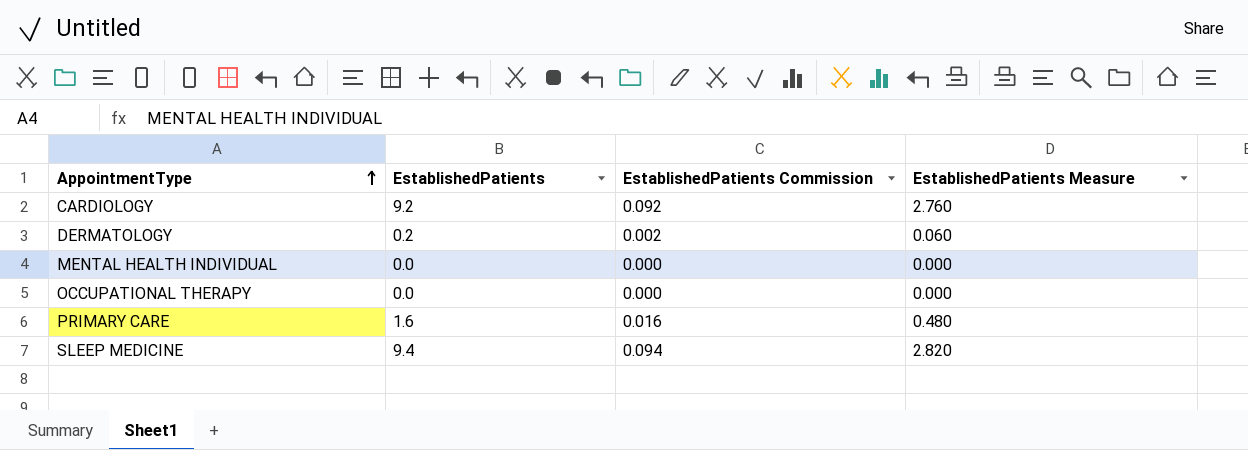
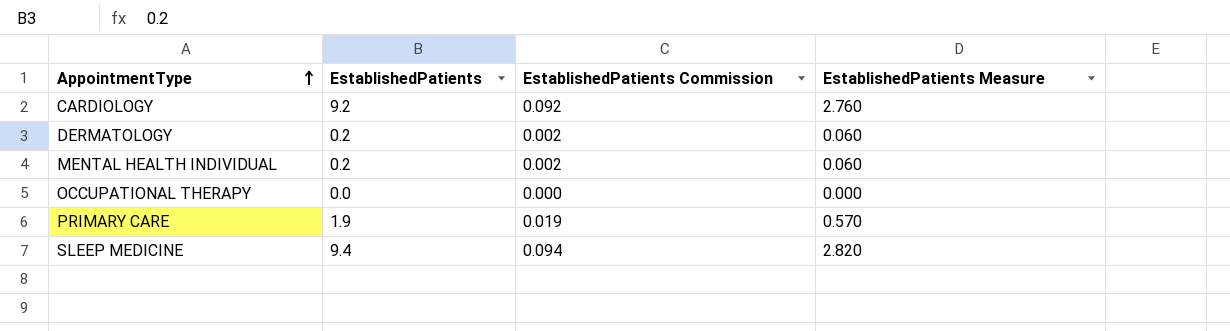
MENTAL HEALTH INDIVIDUAL | EstablishedPatients: 0.0 -> 0.2
MENTAL HEALTH INDIVIDUAL | EstablishedPatients Commission: 0.000 -> 0.002
MENTAL HEALTH INDIVIDUAL | EstablishedPatients Measure: 0.000 -> 0.060
PRIMARY CARE | EstablishedPatients: 1.6 -> 1.9
PRIMARY CARE | EstablishedPatients Commission: 0.016 -> 0.019
PRIMARY CARE | EstablishedPatients Measure: 0.480 -> 0.570

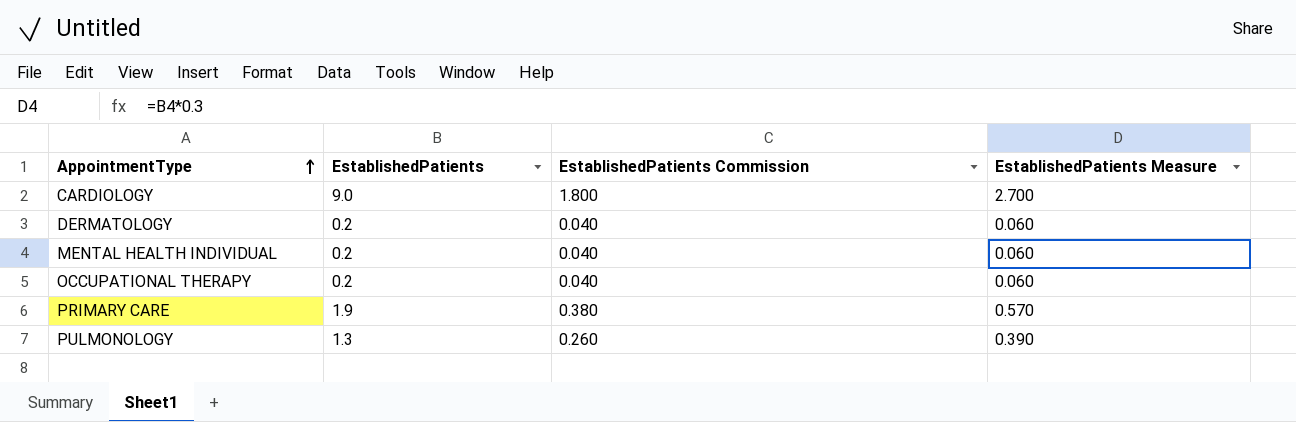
column EstablishedPatients Commission | formula: [EstablishedPatients] * 0.01 -> [EstablishedPatients] * 0.2
row SLEEP MEDICINE: 9.4 | 0.094 | 2.820 -> none
CARDIOLOGY | EstablishedPatients: 9.2 -> 9.0
CARDIOLOGY | EstablishedPatients Measure: 2.760 -> 2.700
OCCUPATIONAL THERAPY | EstablishedPatients: 0.0 -> 0.2
OCCUPATIONAL THERAPY | EstablishedPatients Measure: 0.000 -> 0.060
row PULMONOLOGY: none -> 1.3 | 0.260 | 0.390

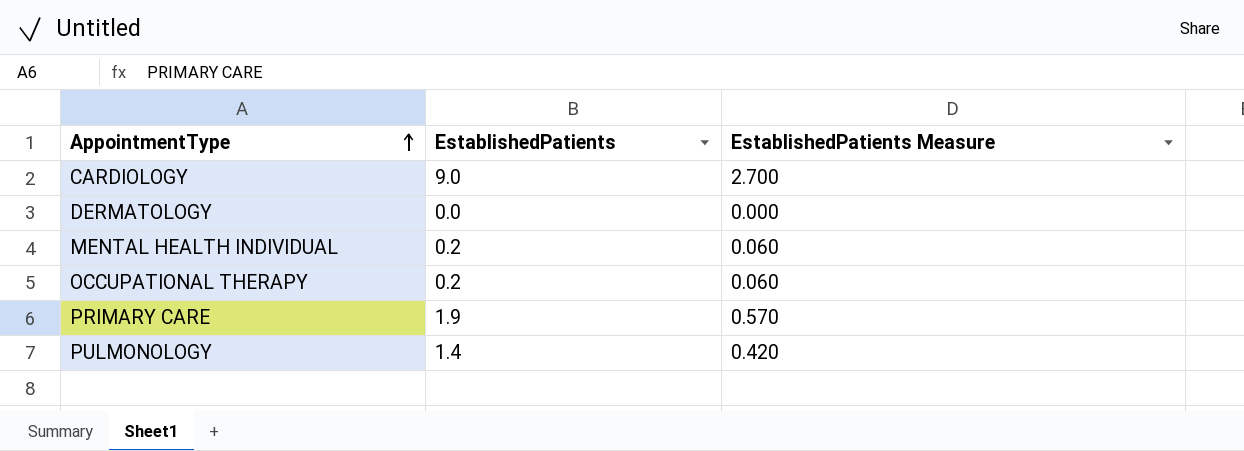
column EstablishedPatients Commission | formula: [EstablishedPatients] * 0.2 -> none
DERMATOLOGY | EstablishedPatients: 0.2 -> 0.0
DERMATOLOGY | EstablishedPatients Measure: 0.060 -> 0.000
PULMONOLOGY | EstablishedPatients: 1.3 -> 1.4
PULMONOLOGY | EstablishedPatients Measure: 0.390 -> 0.420

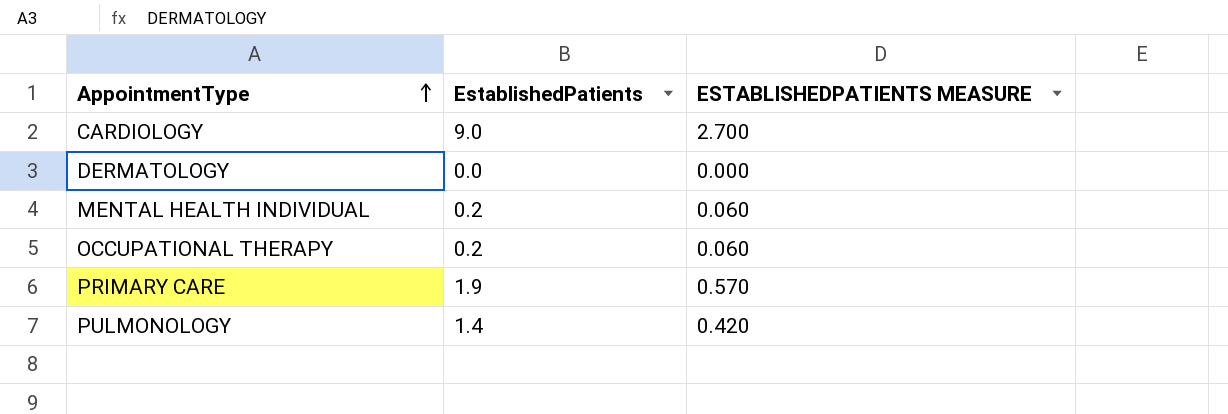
column name: EstablishedPatients Measure -> ESTABLISHEDPATIENTS MEASURE

